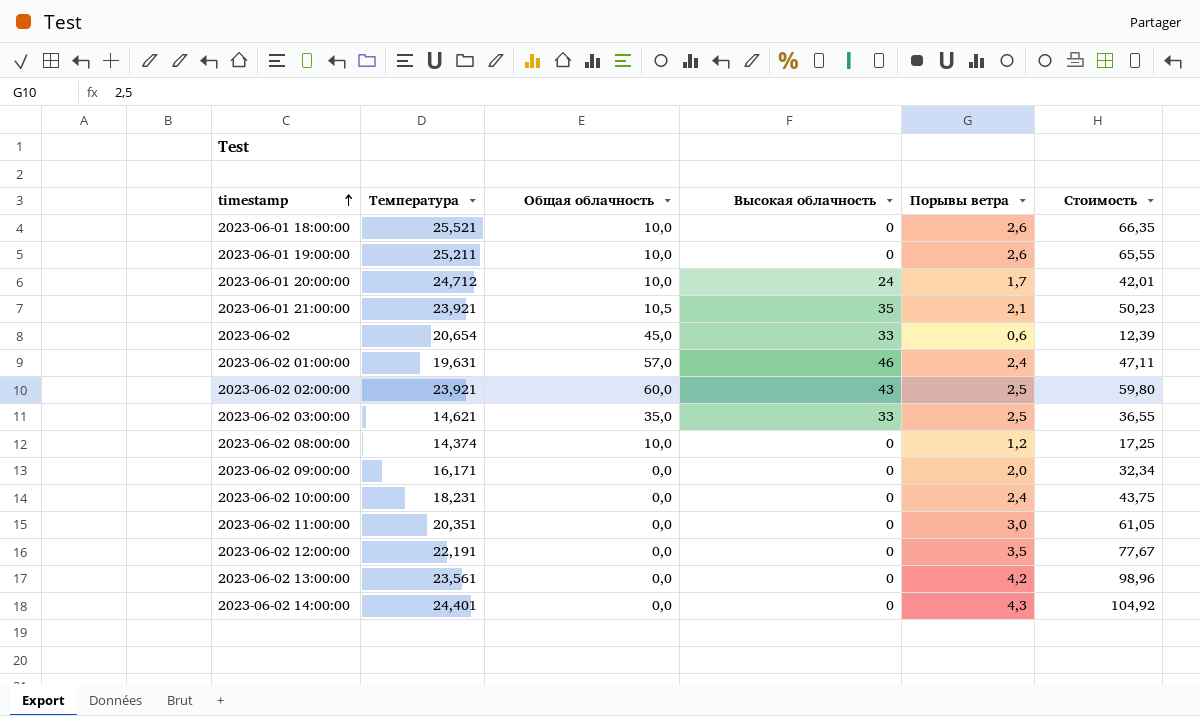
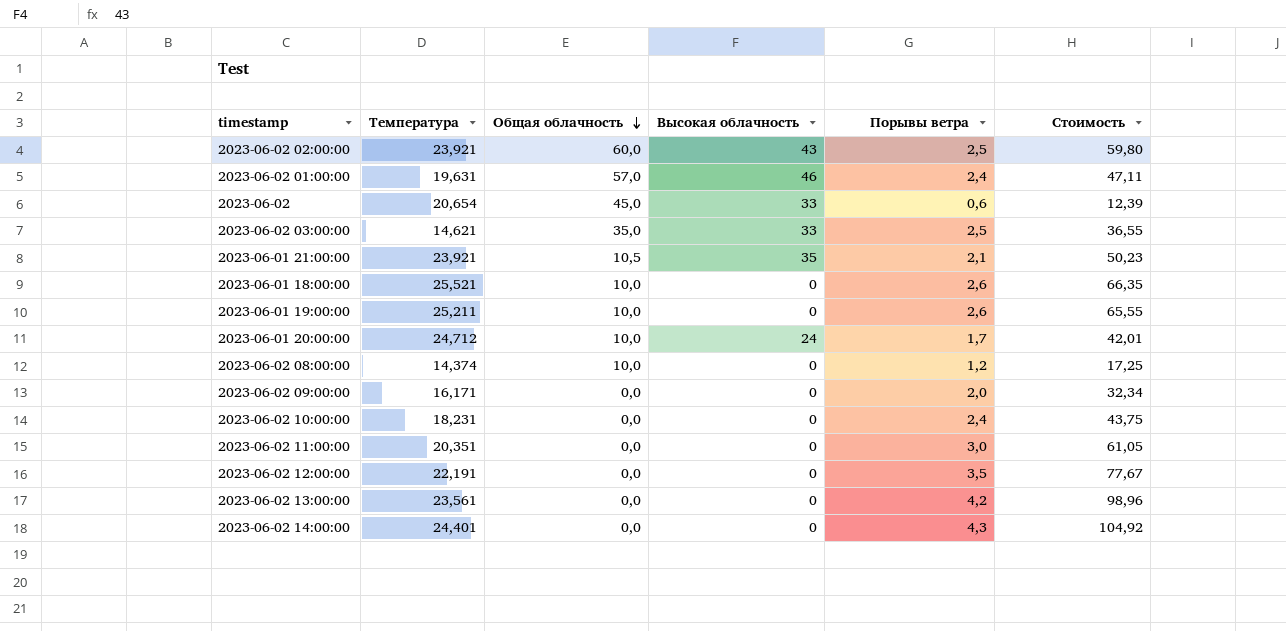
row order: timestamp ascending -> Общая облачность descending

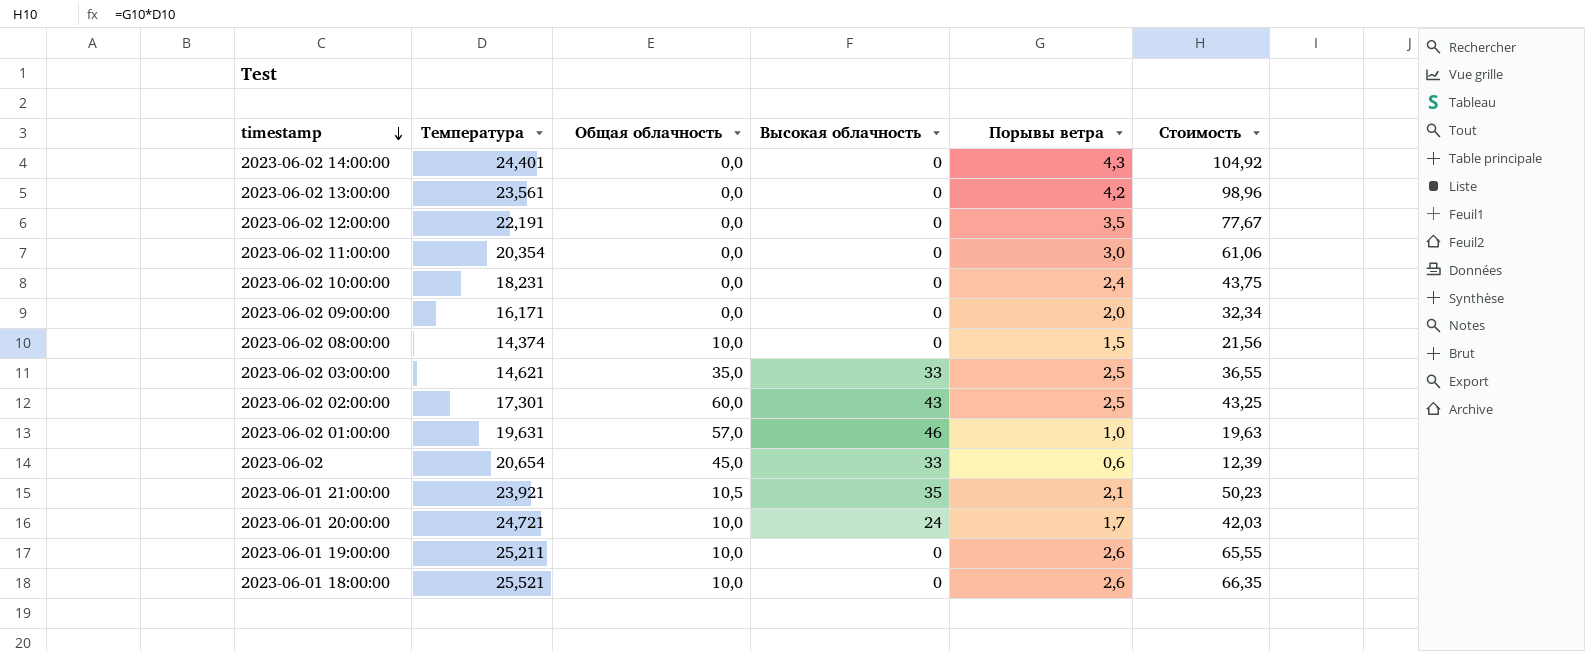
row order: Общая облачность descending -> timestamp descending
2023-06-02 11:00:00 | Температура: 20,351 -> 20,354
2023-06-02 11:00:00 | Стоимость: 61,05 -> 61,06
2023-06-02 08:00:00 | Порывы ветра: 1,2 -> 1,5
2023-06-02 08:00:00 | Стоимость: 17,25 -> 21,56
2023-06-02 02:00:00 | Температура: 23,921 -> 17,301
2023-06-02 02:00:00 | Стоимость: 59,80 -> 43,25
2023-06-02 01:00:00 | Порывы ветра: 2,4 -> 1,0
2023-06-02 01:00:00 | Стоимость: 47,11 -> 19,63
2023-06-01 20:00:00 | Температура: 24,712 -> 24,721
2023-06-01 20:00:00 | Стоимость: 42,01 -> 42,03

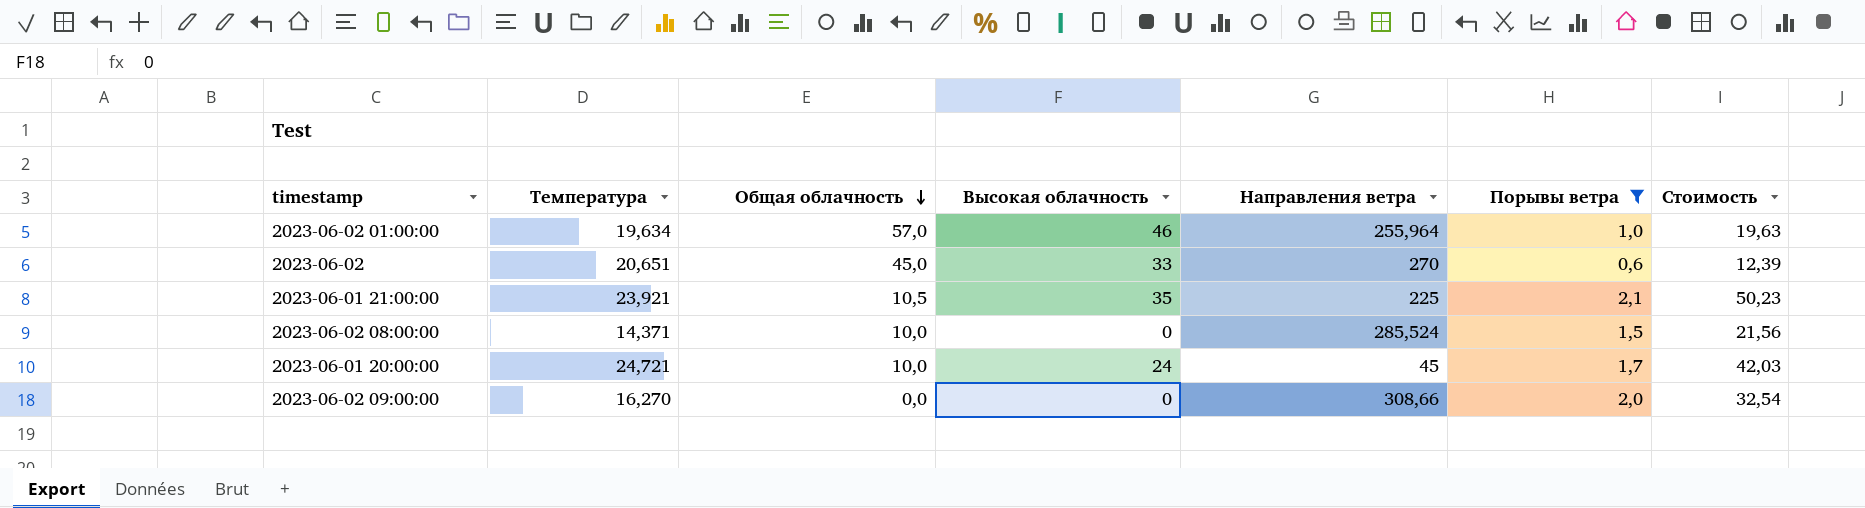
filter: none -> Порывы ветра <= 2,1
row order: timestamp descending -> Общая облачность descending
column Направления ветра | position: none -> 5
2023-06-02 01:00:00 | Температура: 19,631 -> 19,634
2023-06-02 | Температура: 20,654 -> 20,651
2023-06-02 08:00:00 | Температура: 14,374 -> 14,371
2023-06-02 09:00:00 | Температура: 16,171 -> 16,270
2023-06-02 09:00:00 | Стоимость: 32,34 -> 32,54

